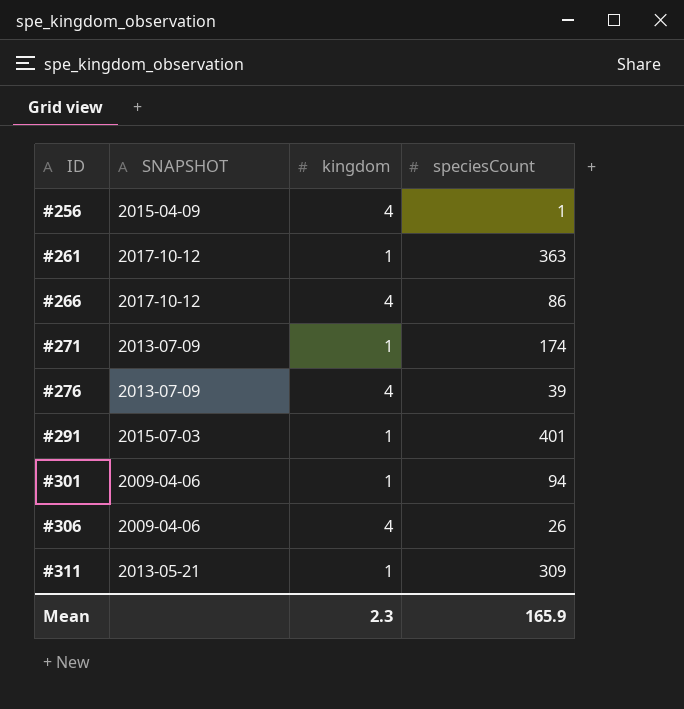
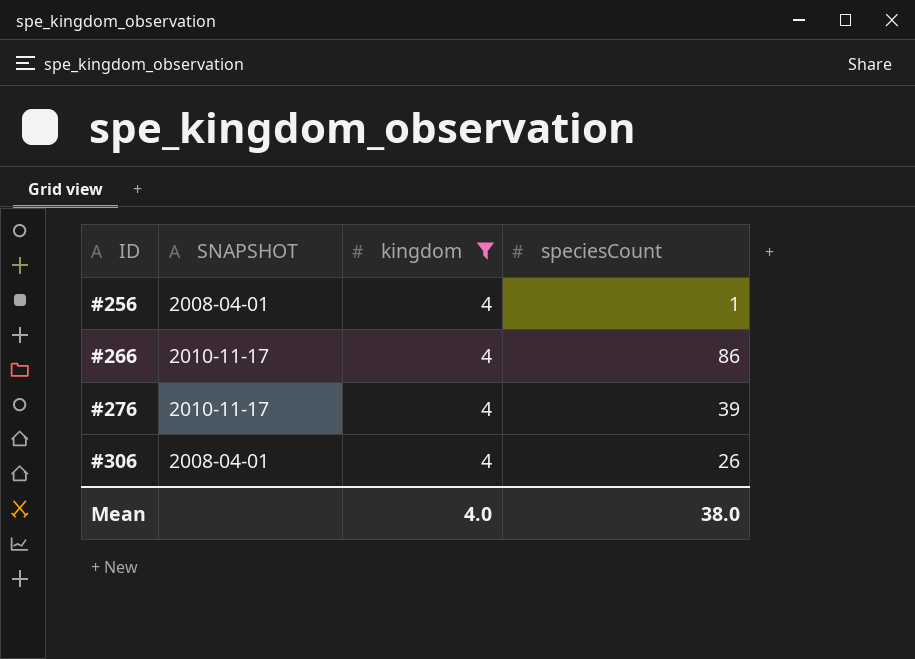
filter: none -> kingdom = 4
#256 | SNAPSHOT: 2015-04-09 -> 2008-04-01
#266 | SNAPSHOT: 2017-10-12 -> 2010-11-17
#276 | SNAPSHOT: 2013-07-09 -> 2010-11-17
#306 | SNAPSHOT: 2009-04-06 -> 2008-04-01
Mean | kingdom: 2.3 -> 4.0
Mean | speciesCount: 165.9 -> 38.0

